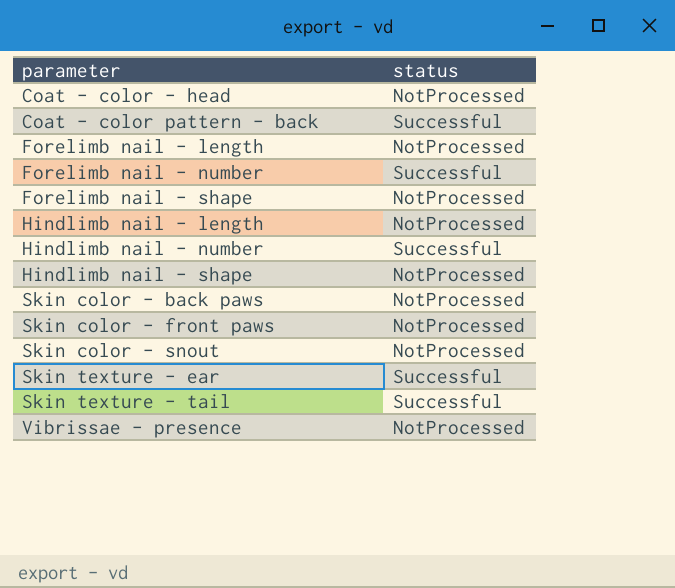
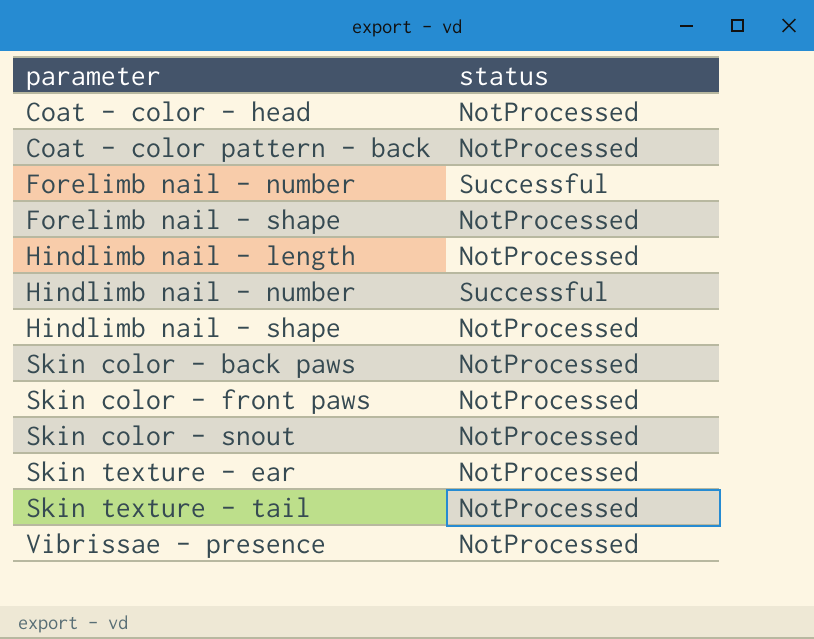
row Forelimb nail - length: NotProcessed -> none
Coat - color pattern - back | status: Successful -> NotProcessed
Skin texture - ear | status: Successful -> NotProcessed
Skin texture - tail | status: Successful -> NotProcessed

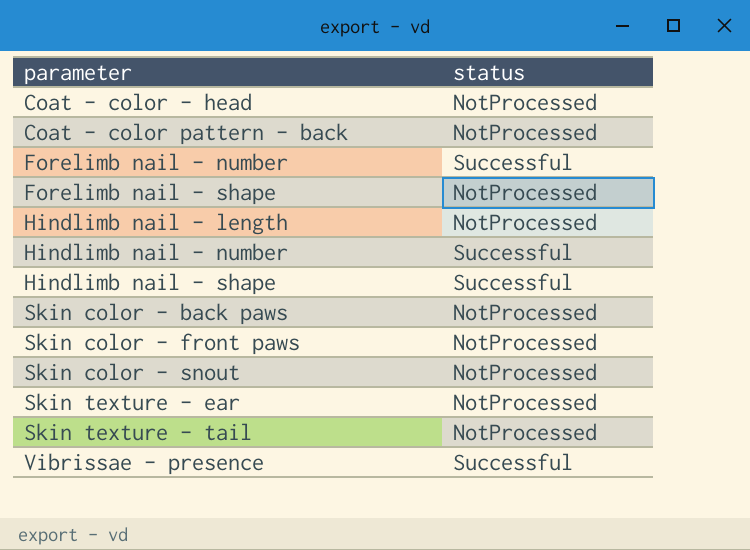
Hindlimb nail - shape | status: NotProcessed -> Successful
Vibrissae - presence | status: NotProcessed -> Successful

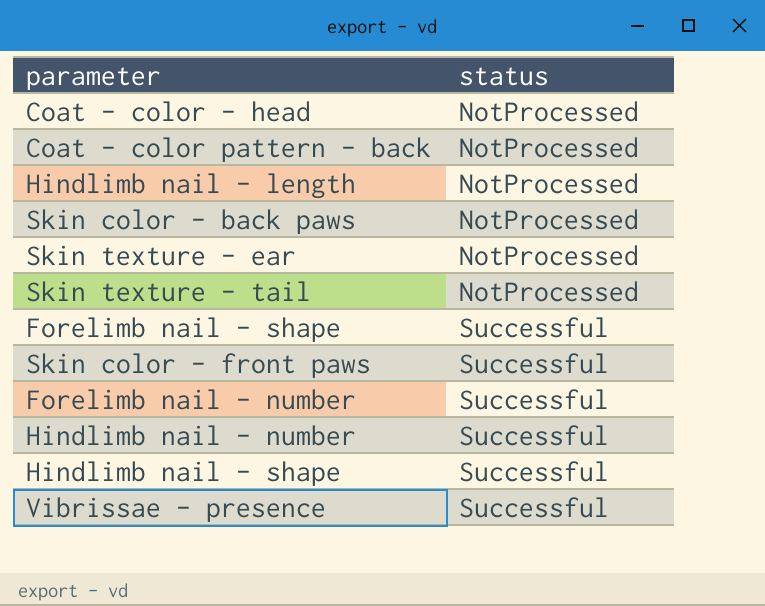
row order: parameter ascending -> status ascending
row Skin color - snout: NotProcessed -> none
Forelimb nail - shape | status: NotProcessed -> Successful
Skin color - front paws | status: NotProcessed -> Successful

